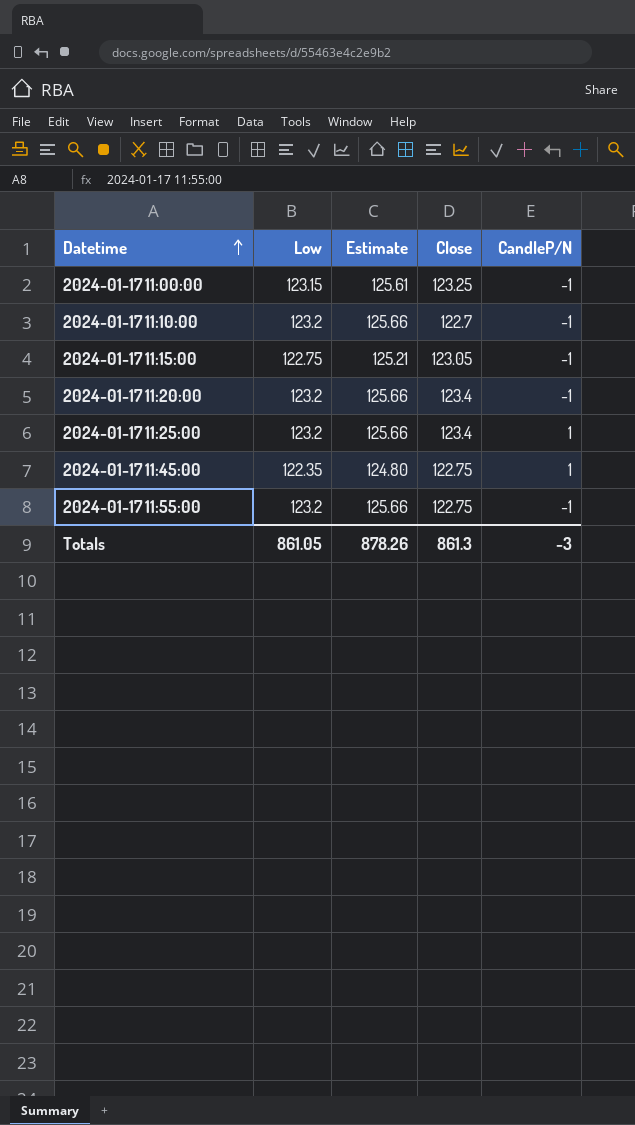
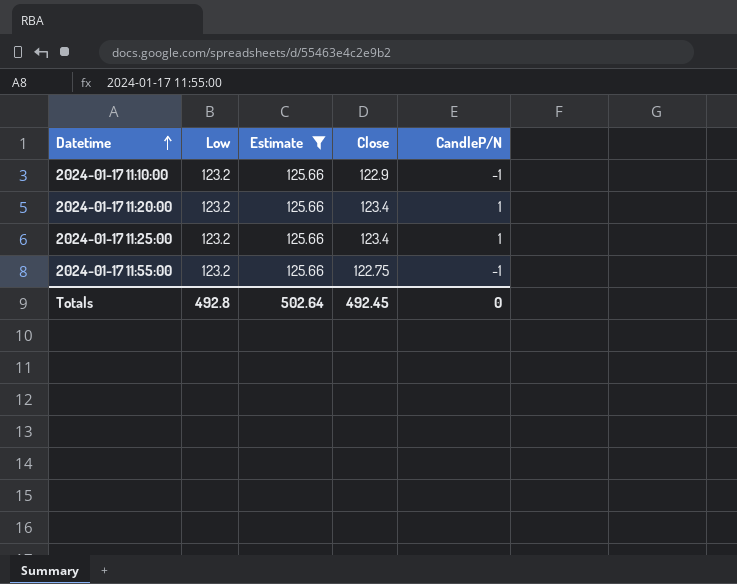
filter: none -> Estimate = 125.66
2024-01-17 11:10:00 | Close: 122.7 -> 122.9
2024-01-17 11:20:00 | CandleP/N: -1 -> 1
Totals | Low: 861.05 -> 492.8
Totals | Estimate: 878.26 -> 502.64
Totals | Close: 861.3 -> 492.45
Totals | CandleP/N: -3 -> 0

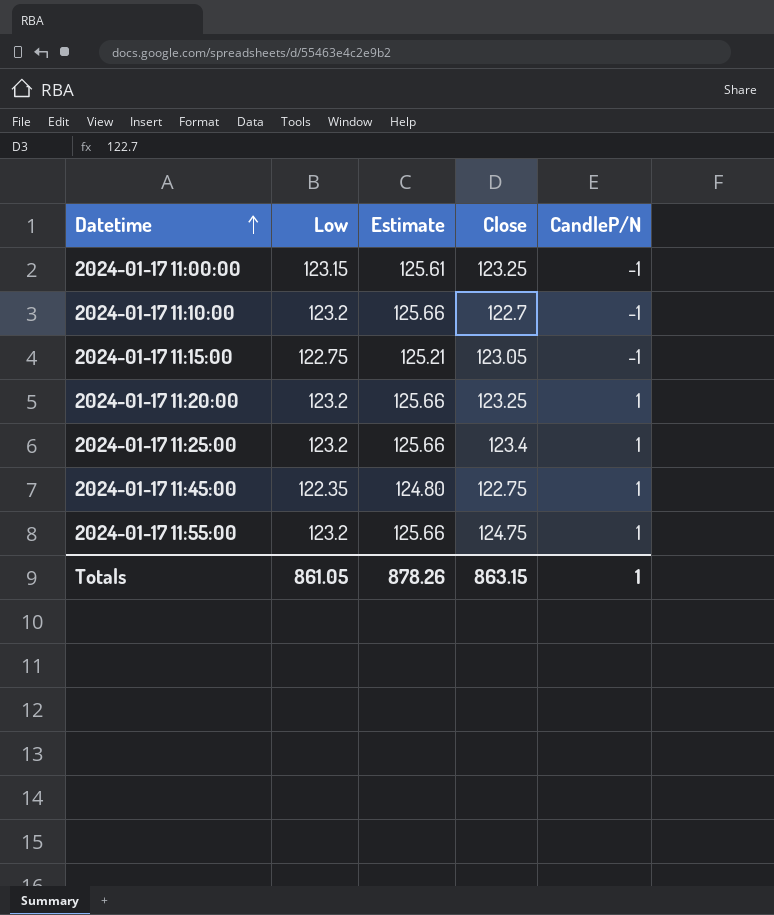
filter: Estimate = 125.66 -> none
2024-01-17 11:10:00 | Close: 122.9 -> 122.7
2024-01-17 11:20:00 | Close: 123.4 -> 123.25
2024-01-17 11:55:00 | Close: 122.75 -> 124.75
2024-01-17 11:55:00 | CandleP/N: -1 -> 1
Totals | Low: 492.8 -> 861.05
Totals | Estimate: 502.64 -> 878.26
Totals | Close: 492.45 -> 863.15
Totals | CandleP/N: 0 -> 1

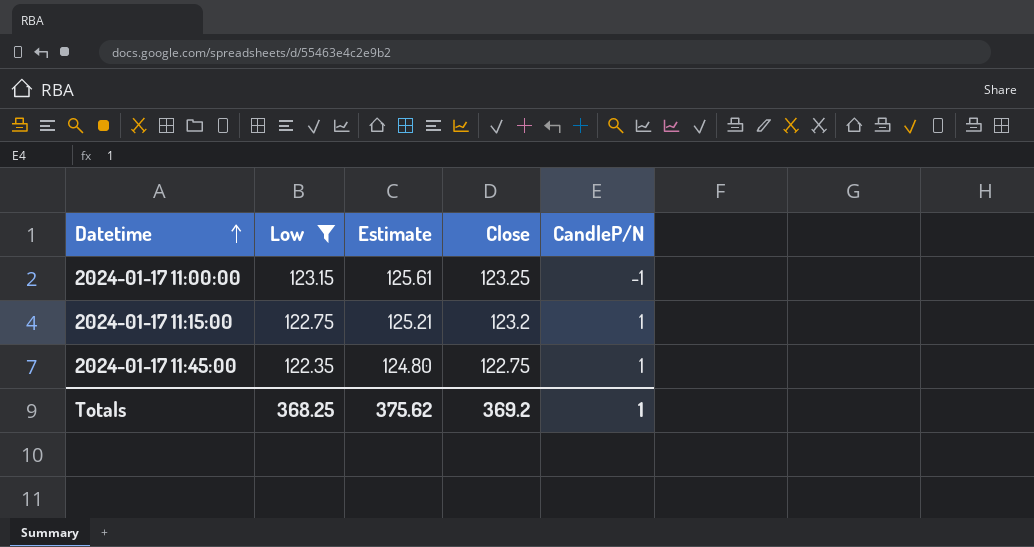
filter: none -> Low != 123.2
2024-01-17 11:15:00 | Close: 123.05 -> 123.2
2024-01-17 11:15:00 | CandleP/N: -1 -> 1
Totals | Low: 861.05 -> 368.25
Totals | Estimate: 878.26 -> 375.62
Totals | Close: 863.15 -> 369.2

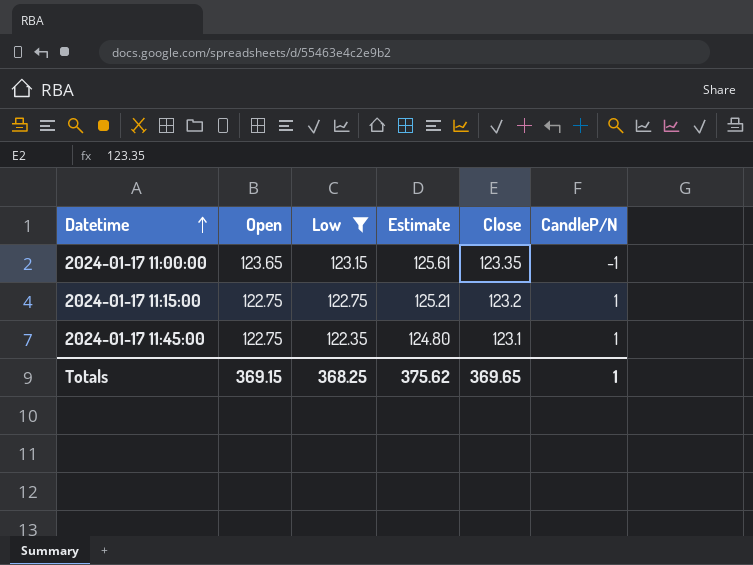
column Open | position: none -> 2
2024-01-17 11:00:00 | Close: 123.25 -> 123.35
2024-01-17 11:45:00 | Close: 122.75 -> 123.1
Totals | Close: 369.2 -> 369.65

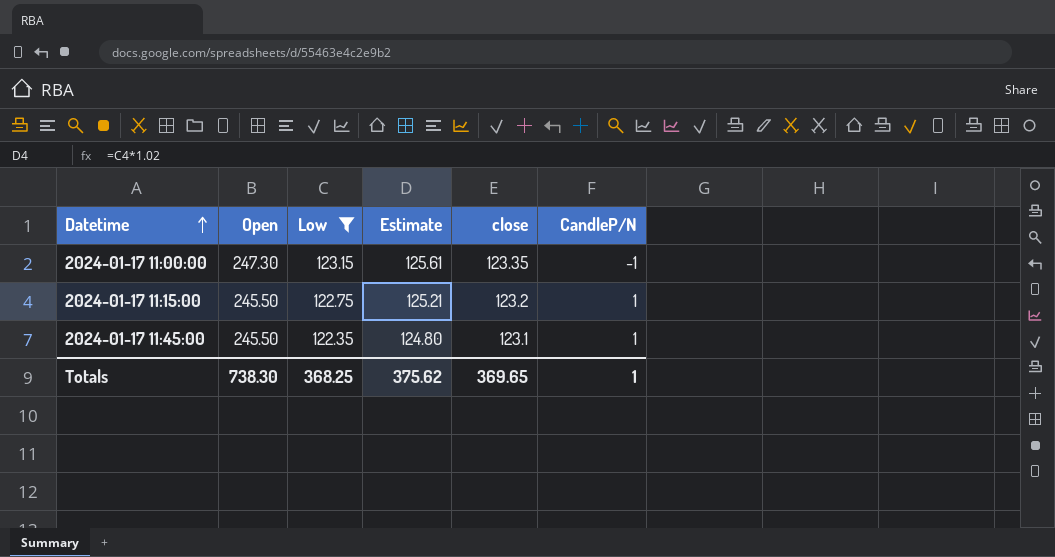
column name: Close -> close
2024-01-17 11:00:00 | Open: 123.65 -> 247.30
2024-01-17 11:15:00 | Open: 122.75 -> 245.50
2024-01-17 11:45:00 | Open: 122.75 -> 245.50
Totals | Open: 369.15 -> 738.30

